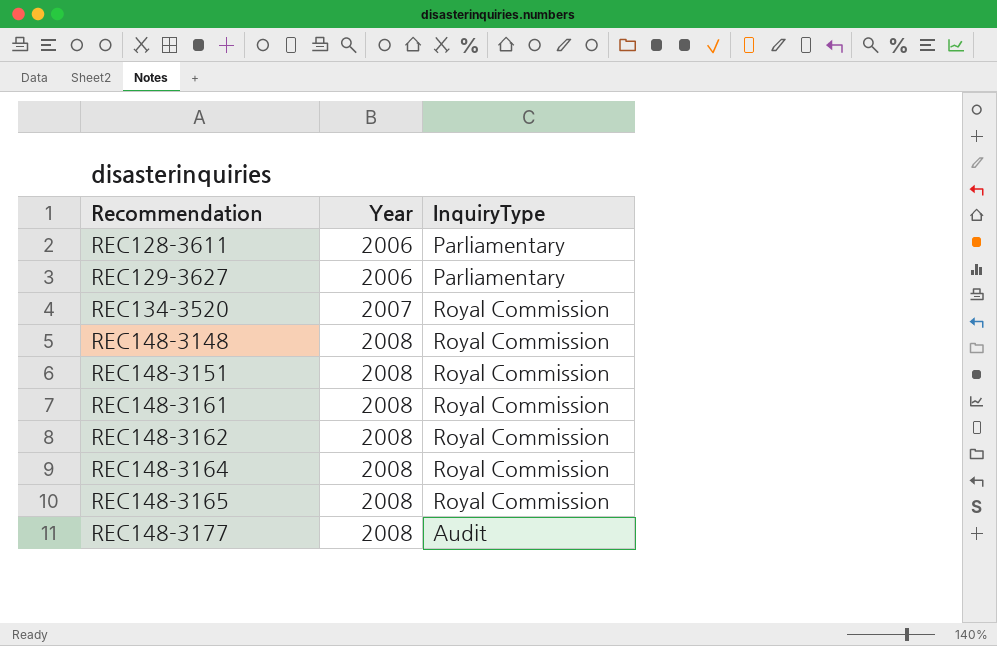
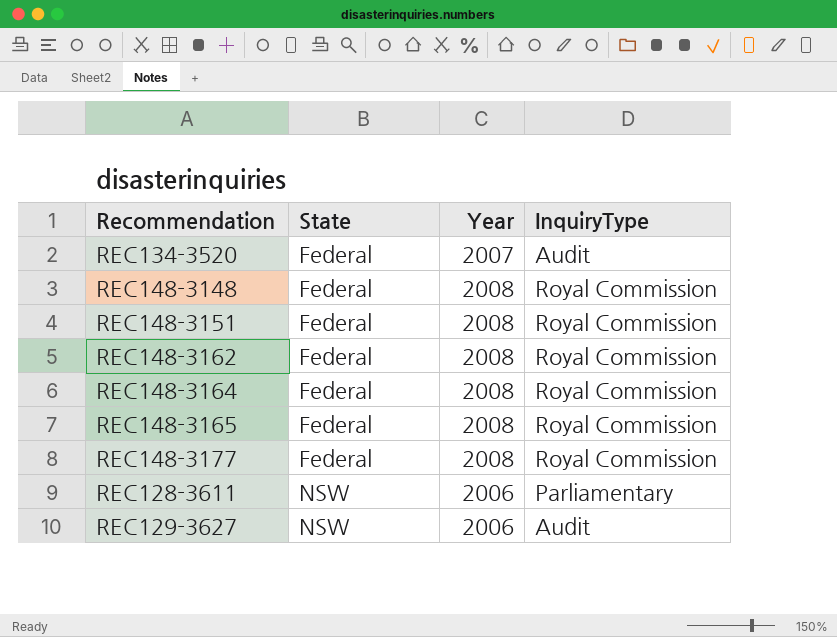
row order: Recommendation ascending -> State ascending
column State | position: none -> 2
row REC148-3161: 2008 | Royal Commission -> none
REC134-3520 | InquiryType: Royal Commission -> Audit
REC148-3177 | InquiryType: Audit -> Royal Commission
REC129-3627 | InquiryType: Parliamentary -> Audit

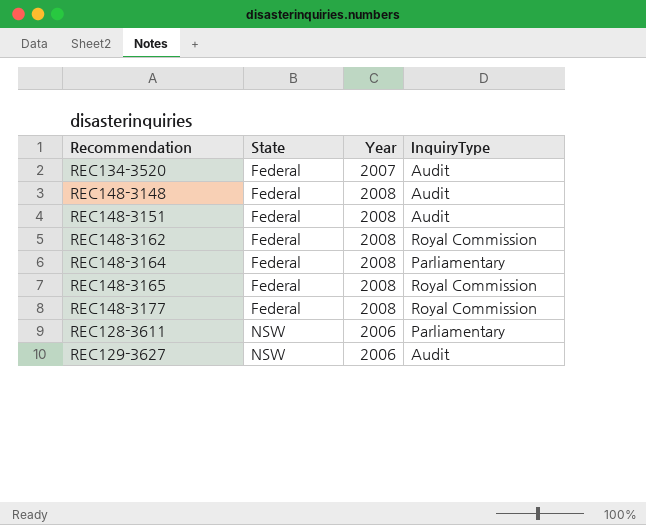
REC148-3148 | InquiryType: Royal Commission -> Audit
REC148-3151 | InquiryType: Royal Commission -> Audit
REC148-3164 | InquiryType: Royal Commission -> Parliamentary

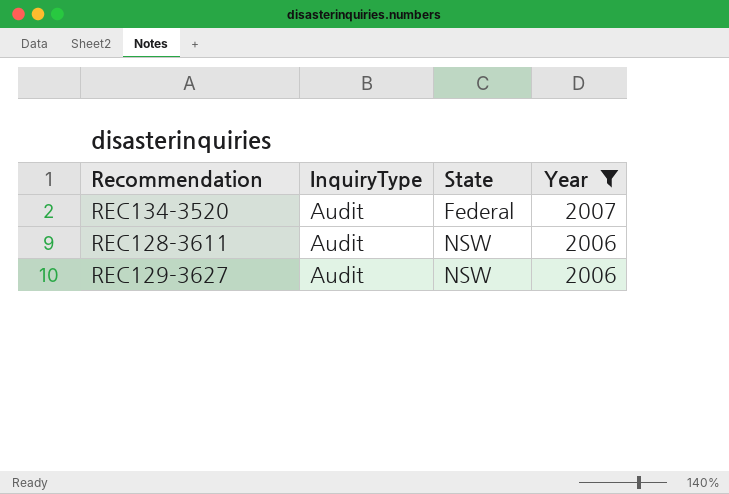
filter: none -> Year != 2008
column InquiryType | position: 4 -> 2
REC128-3611 | InquiryType: Parliamentary -> Audit

